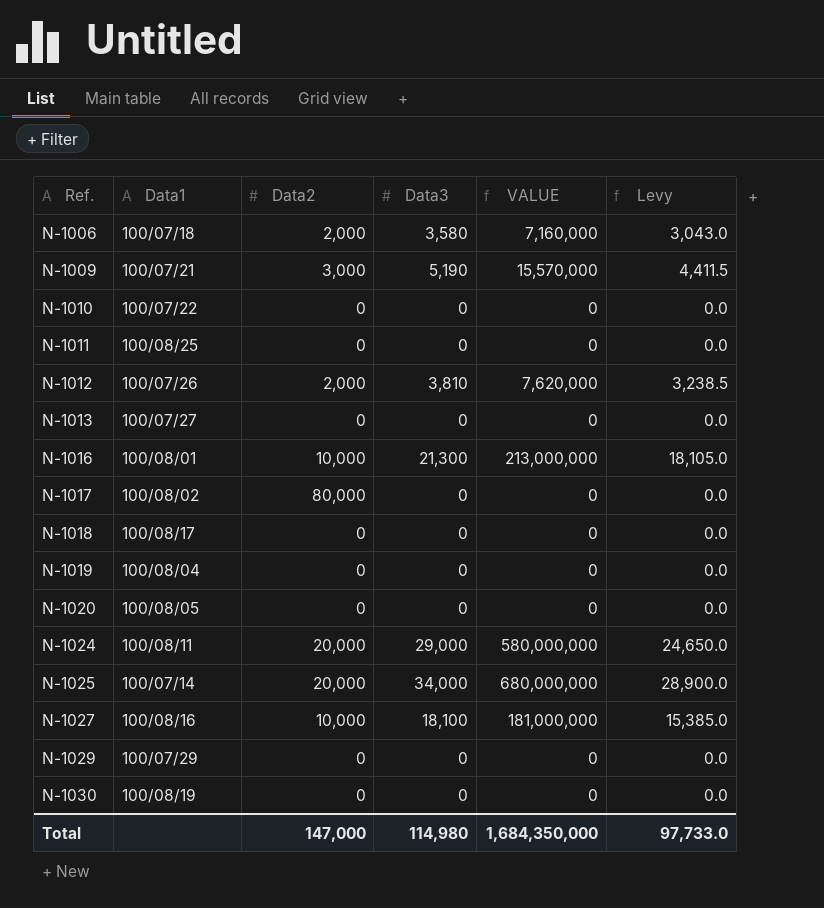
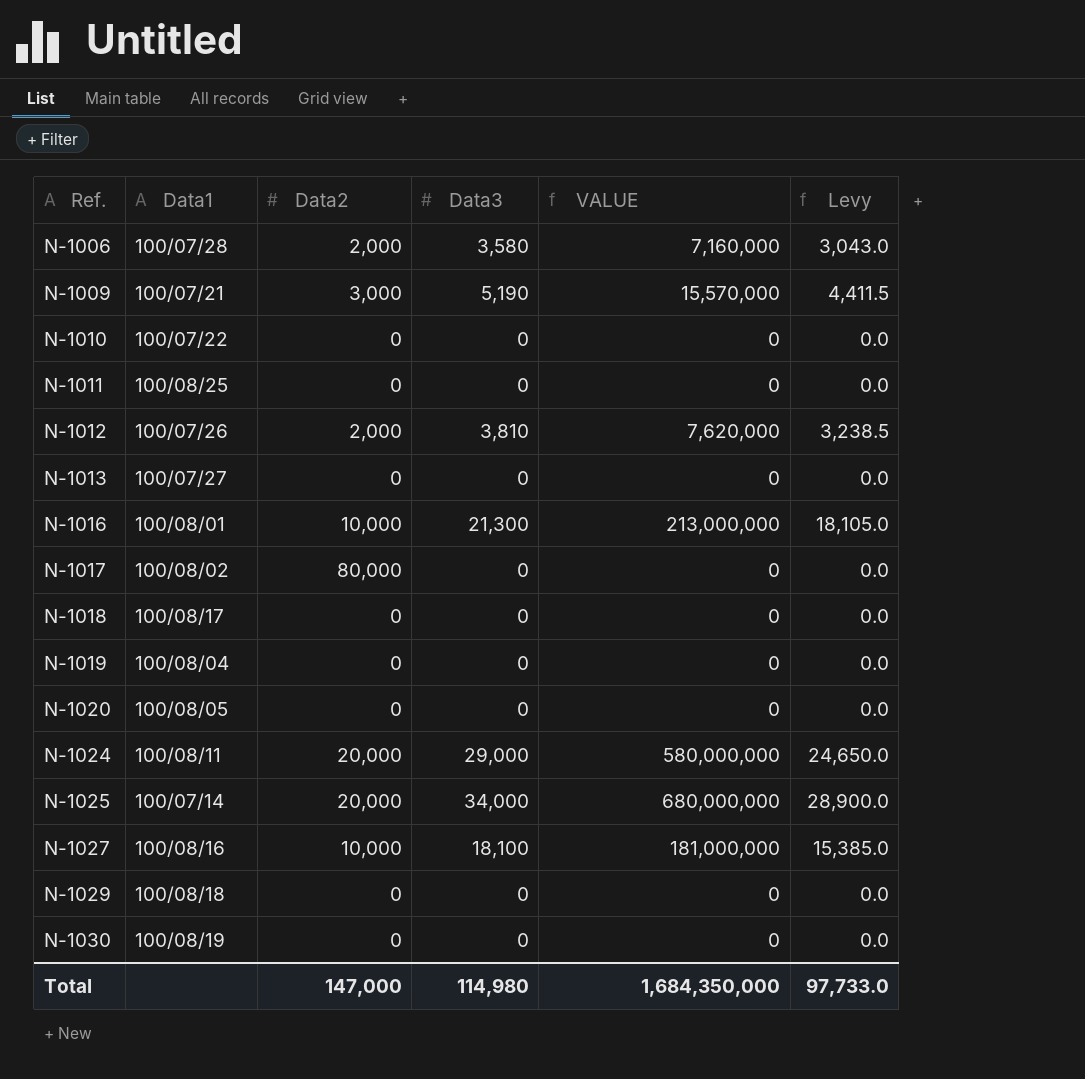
N-1006 | Data1: 100/07/18 -> 100/07/28
N-1029 | Data1: 100/07/29 -> 100/08/18

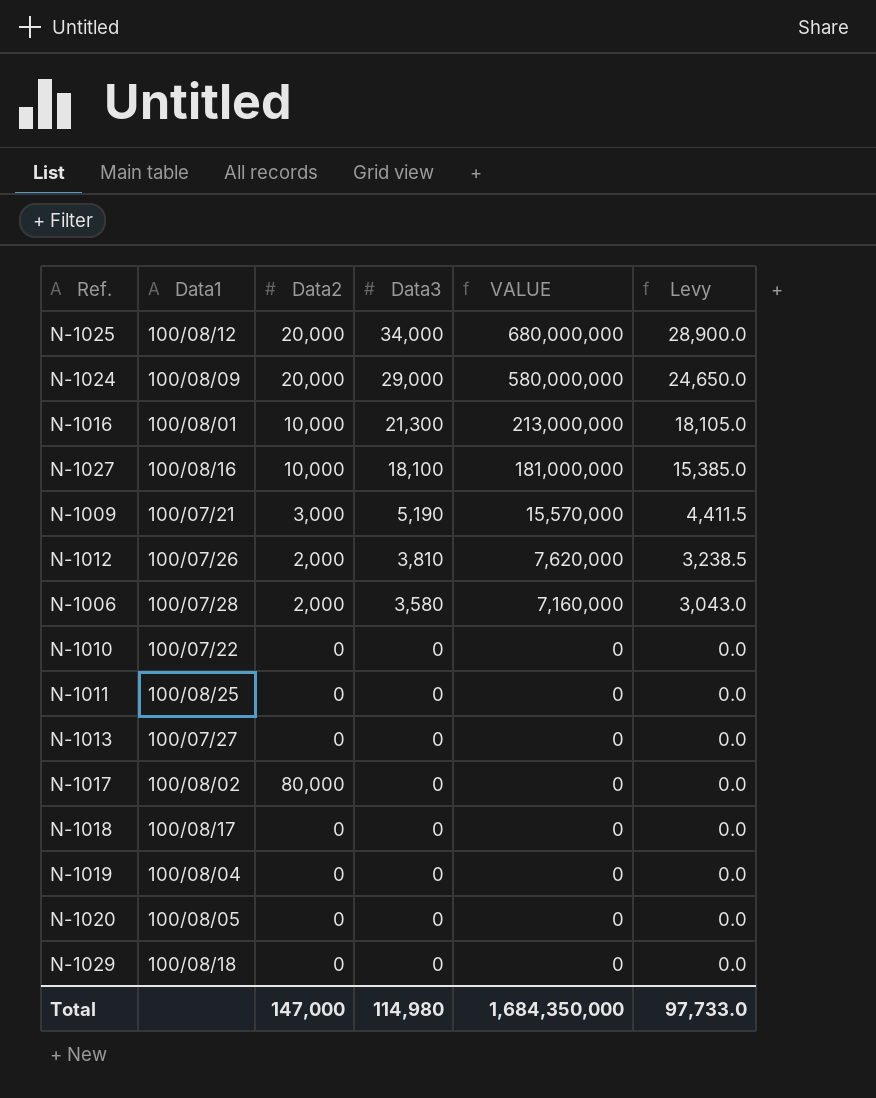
row order: Ref. ascending -> Data3 descending
row N-1030: 100/08/19 | 0 | 0 | 0 | 0.0 -> none
N-1025 | Data1: 100/07/14 -> 100/08/12
N-1024 | Data1: 100/08/11 -> 100/08/09

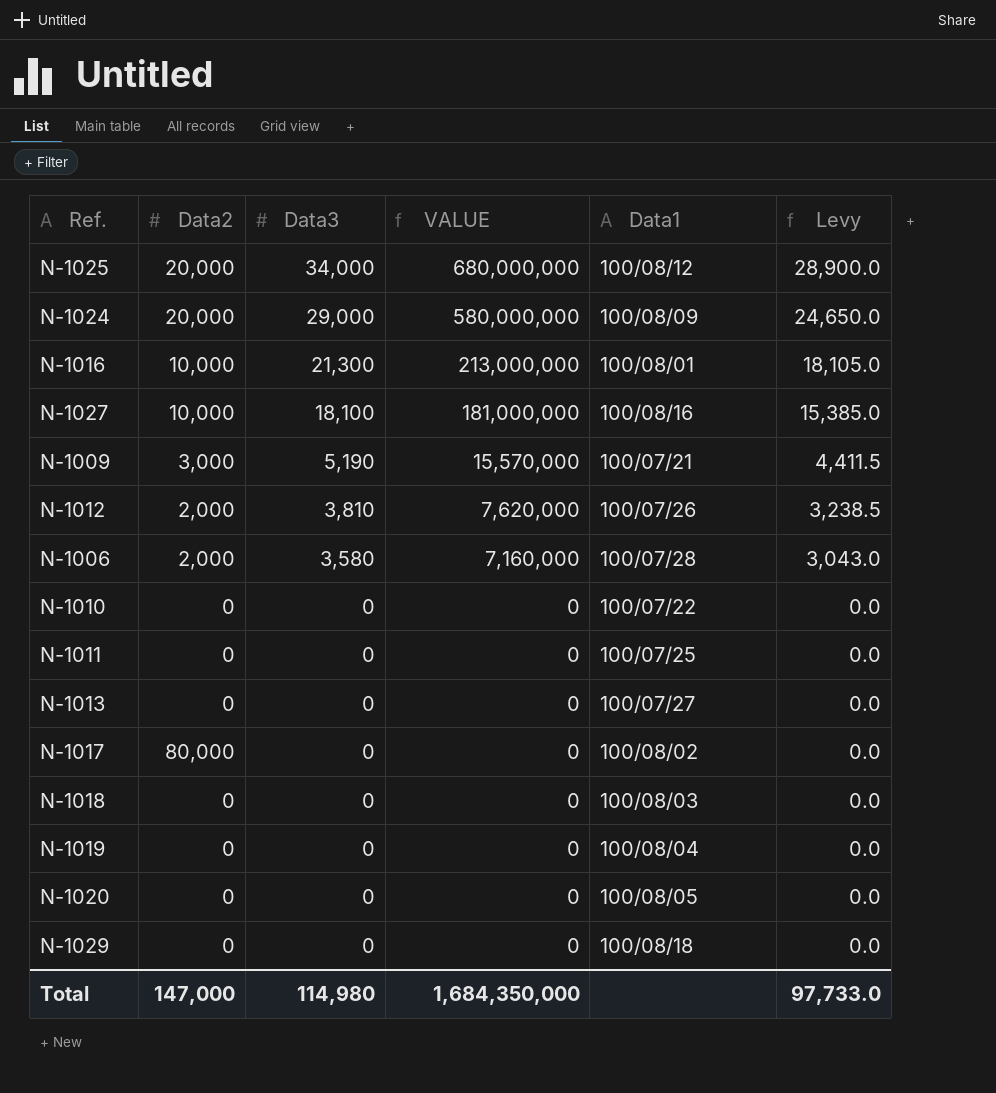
column Data1 | position: 2 -> 5
N-1011 | Data1: 100/08/25 -> 100/07/25
N-1018 | Data1: 100/08/17 -> 100/08/03

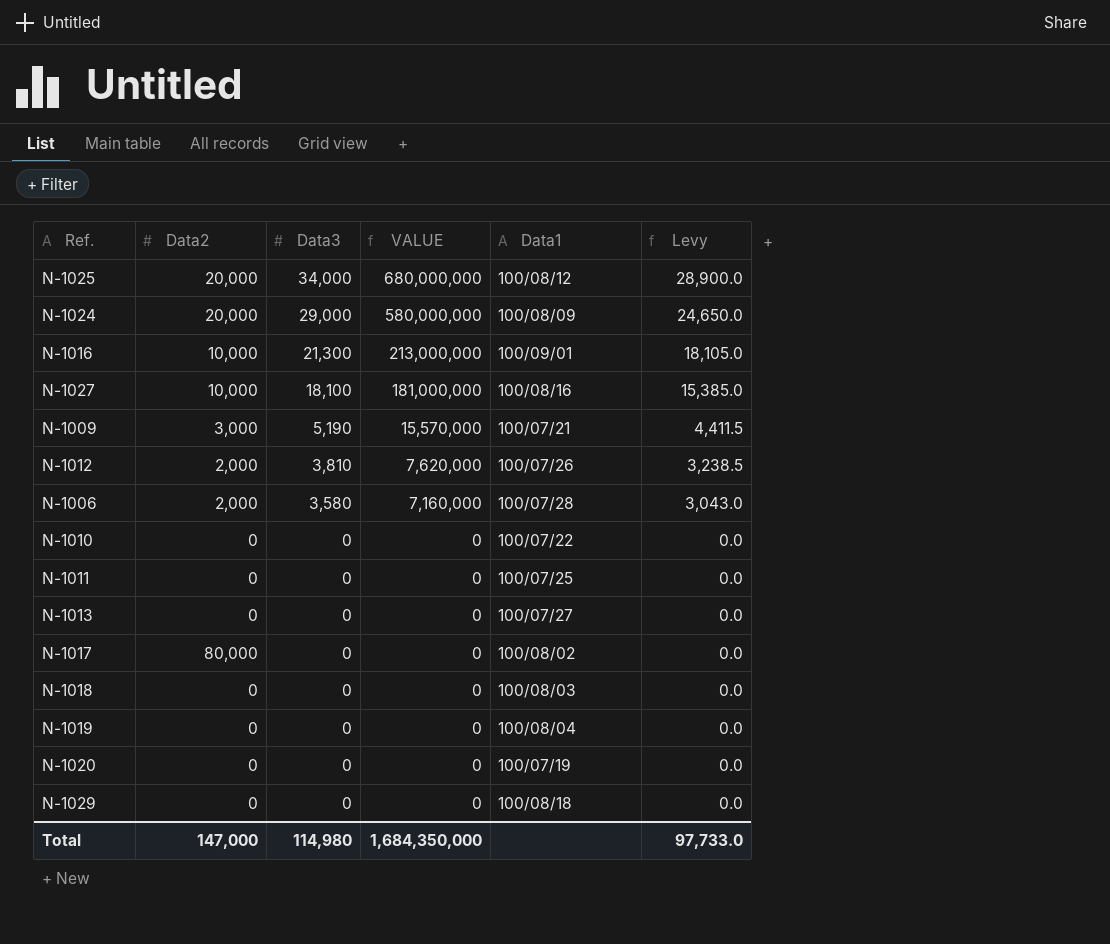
N-1016 | Data1: 100/08/01 -> 100/09/01
N-1020 | Data1: 100/08/05 -> 100/07/19

